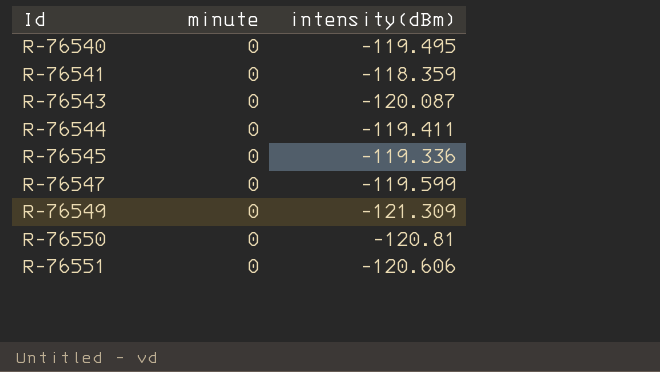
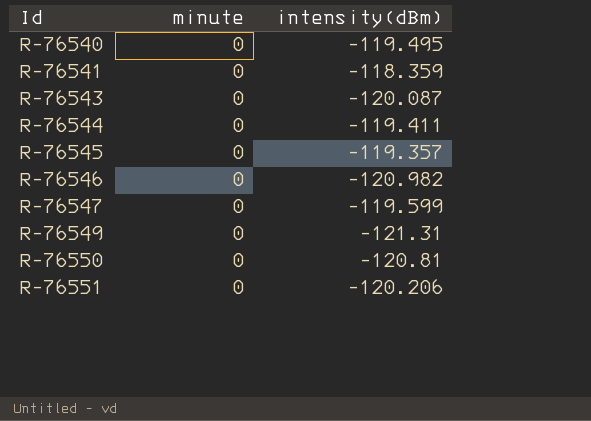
R-76545 | intensity(dBm): -119.336 -> -119.357
row R-76546: none -> 0 | -120.982
R-76549 | intensity(dBm): -121.309 -> -121.31
R-76551 | intensity(dBm): -120.606 -> -120.206

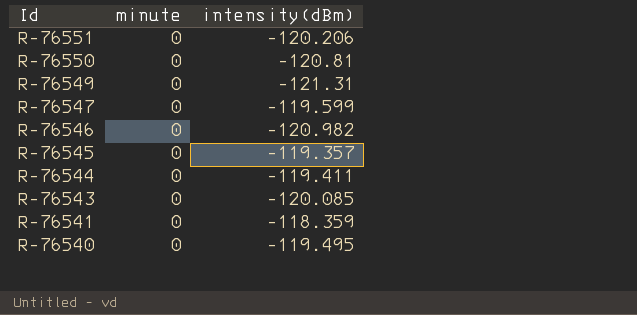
row order: Id ascending -> Id descending
R-76543 | intensity(dBm): -120.087 -> -120.085

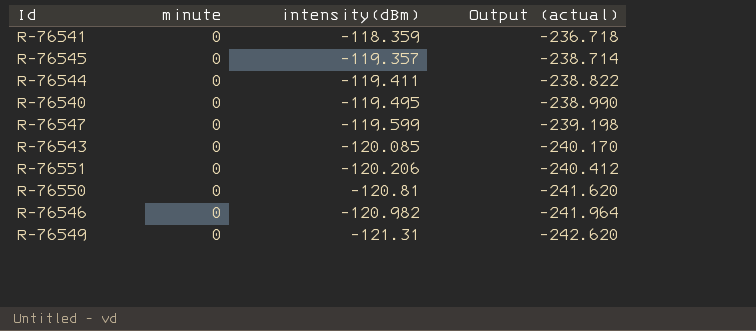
row order: Id descending -> intensity(dBm) descending
column Output (actual) | formula: none -> [intensity(dBm)] * 2

